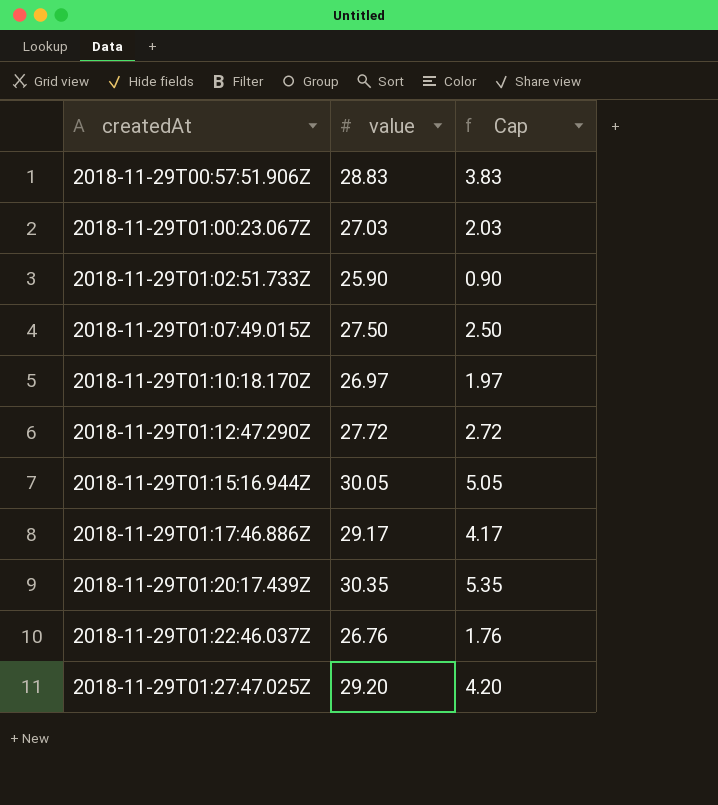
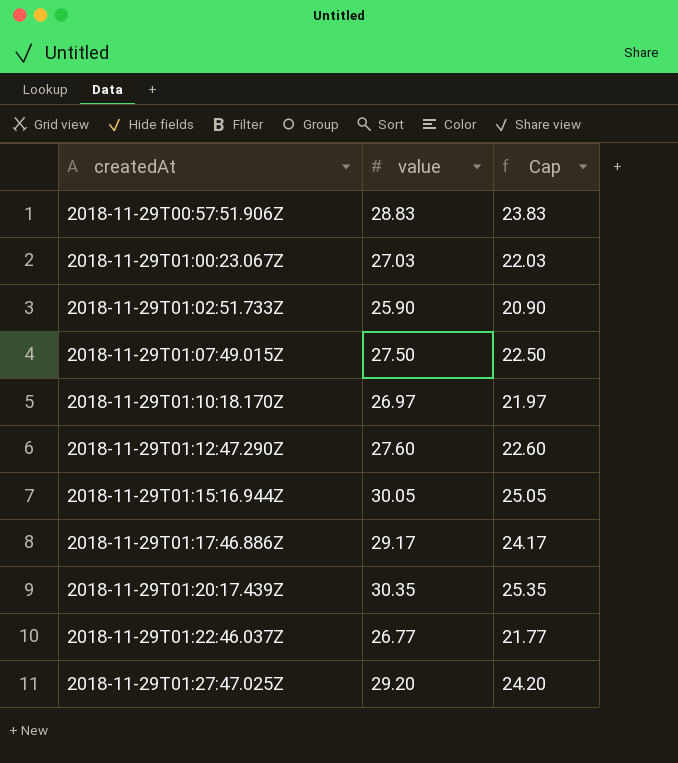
column Cap | formula: [value] - 25 -> [value] - 5
2018-11-29T01:12:47.290Z | value: 27.72 -> 27.60
2018-11-29T01:22:46.037Z | value: 26.76 -> 26.77

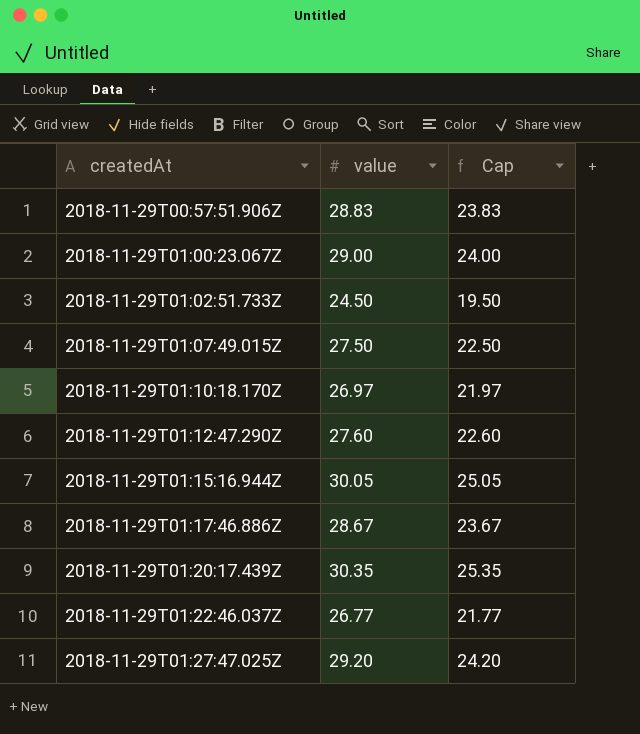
2018-11-29T01:00:23.067Z | value: 27.03 -> 29.00
2018-11-29T01:00:23.067Z | Cap: 22.03 -> 24.00
2018-11-29T01:02:51.733Z | value: 25.90 -> 24.50
2018-11-29T01:02:51.733Z | Cap: 20.90 -> 19.50
2018-11-29T01:17:46.886Z | value: 29.17 -> 28.67
2018-11-29T01:17:46.886Z | Cap: 24.17 -> 23.67

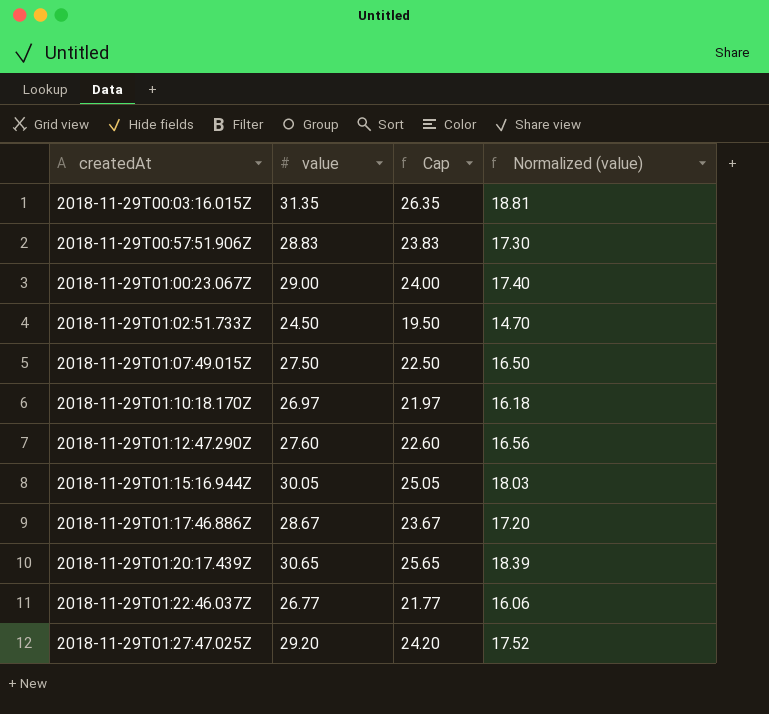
column Normalized (value) | formula: none -> [value] * 0.6
row 2018-11-29T00:03:16.015Z: none -> 31.35 | 26.35 | 18.81
2018-11-29T01:20:17.439Z | value: 30.35 -> 30.65
2018-11-29T01:20:17.439Z | Cap: 25.35 -> 25.65

